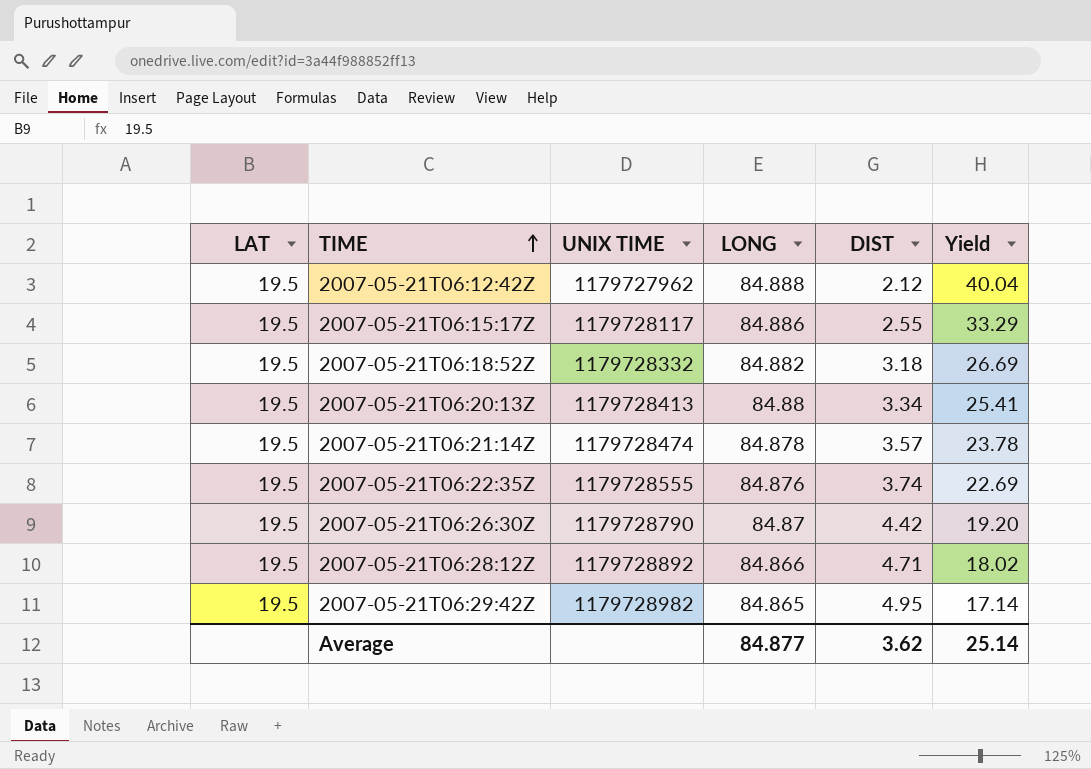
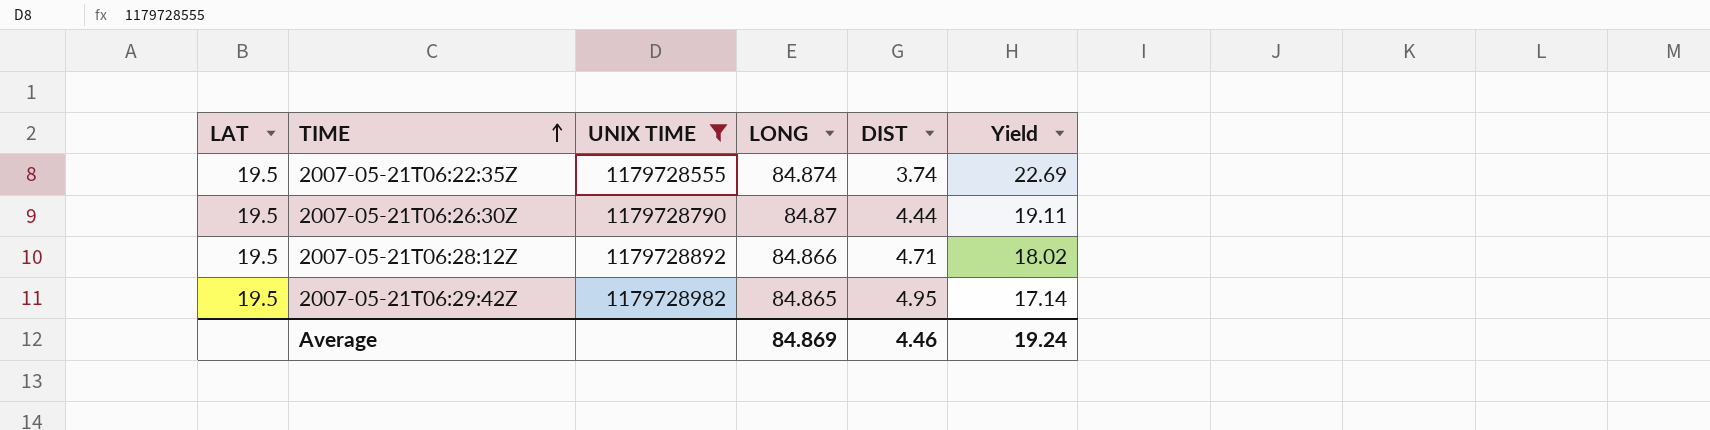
filter: none -> UNIX TIME >= 1179728555
2007-05-21T06:22:35Z | LONG: 84.876 -> 84.874
2007-05-21T06:26:30Z | DIST: 4.42 -> 4.44
2007-05-21T06:26:30Z | Yield: 19.20 -> 19.11
Average | LONG: 84.877 -> 84.869
Average | DIST: 3.62 -> 4.46
Average | Yield: 25.14 -> 19.24

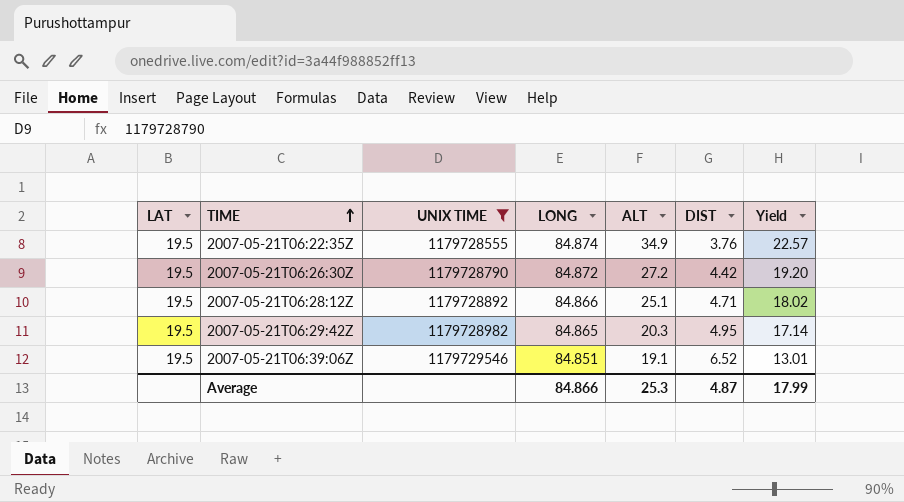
column ALT | position: none -> 5
2007-05-21T06:22:35Z | DIST: 3.74 -> 3.76
2007-05-21T06:22:35Z | Yield: 22.69 -> 22.57
2007-05-21T06:26:30Z | LONG: 84.87 -> 84.872
2007-05-21T06:26:30Z | DIST: 4.44 -> 4.42
2007-05-21T06:26:30Z | Yield: 19.11 -> 19.20
row 2007-05-21T06:39:06Z: none -> 19.5 | 1179729546 | 84.851 | 19.1 | 6.52 | 13.01
Average | LONG: 84.869 -> 84.866
Average | DIST: 4.46 -> 4.87
Average | Yield: 19.24 -> 17.99

